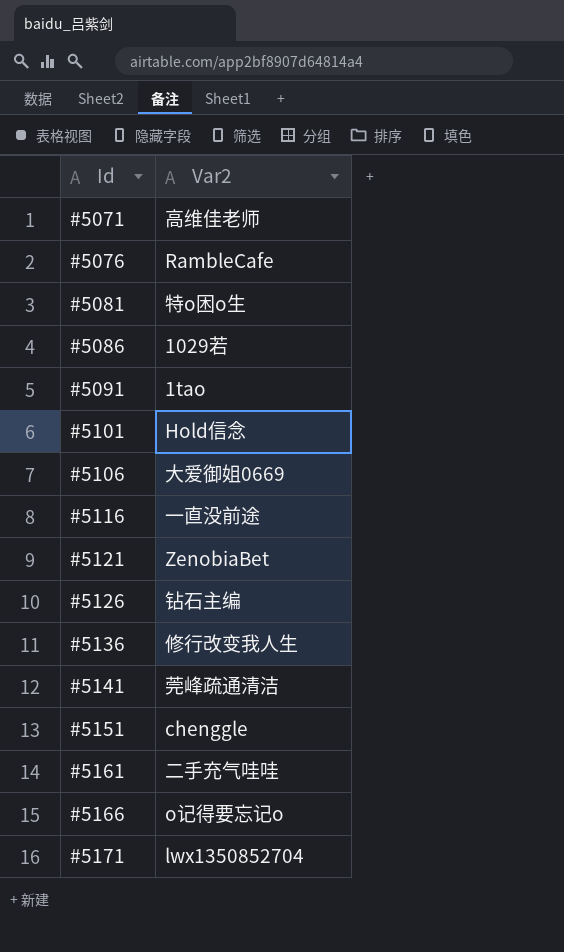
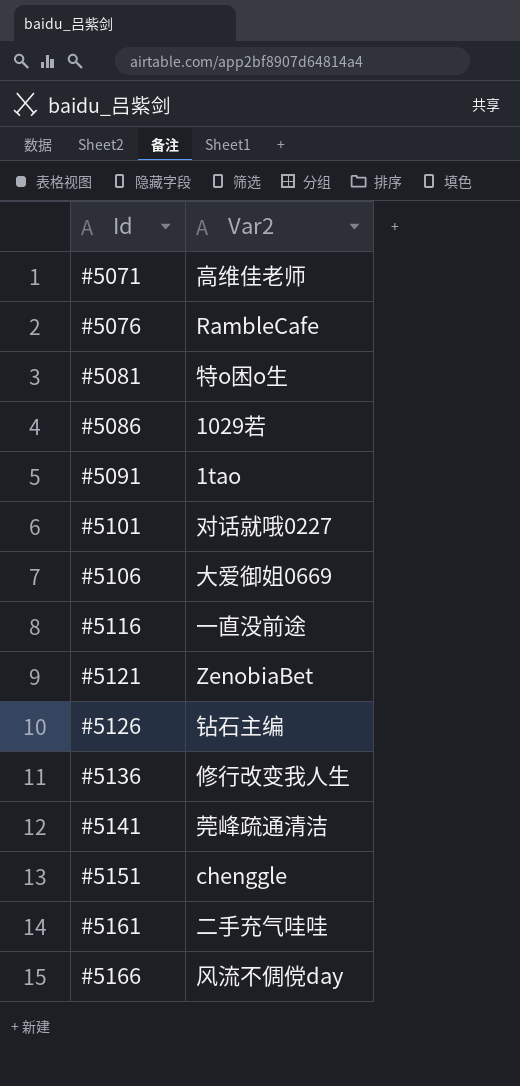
row #5171: lwx1350852704 -> none
#5101 | Var2: Hold信念 -> 对话就哦0227
#5166 | Var2: o记得要忘记o -> 风流不倜傥day

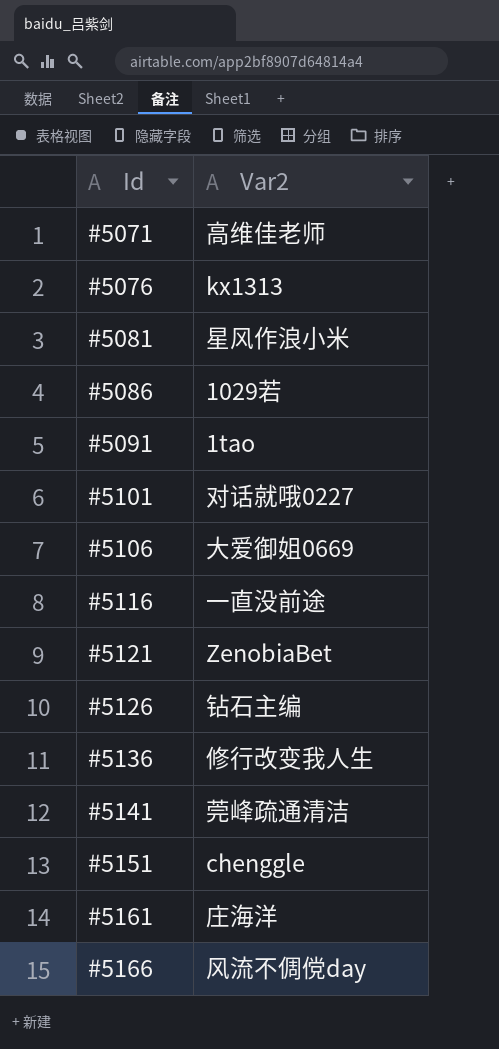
#5076 | Var2: RambleCafe -> kx1313
#5081 | Var2: 特o困o生 -> 星风作浪小米
#5161 | Var2: 二手充气哇哇 -> 庄海洋

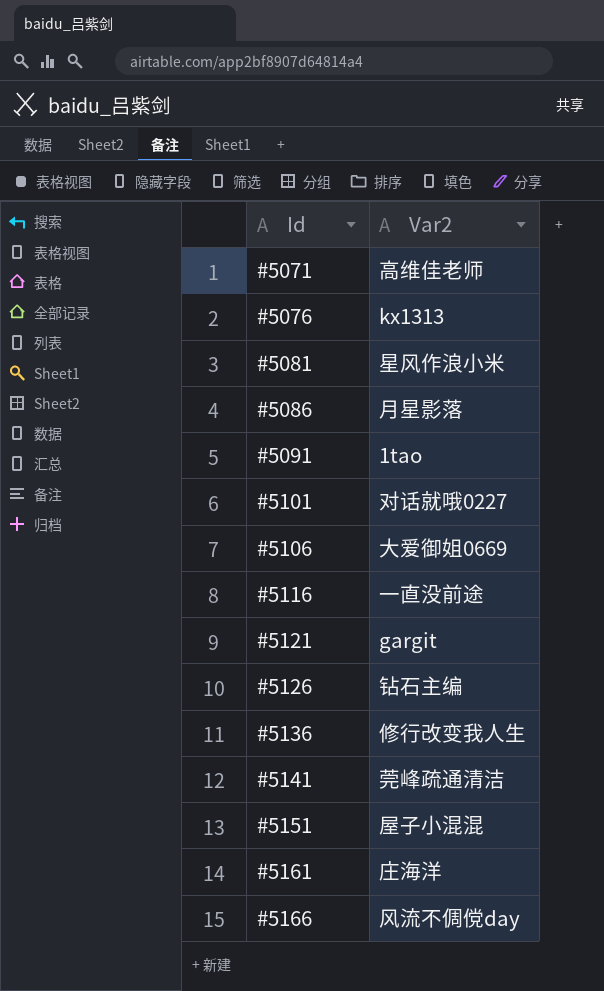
#5086 | Var2: 1029若 -> 月星影落
#5121 | Var2: ZenobiaBet -> gargit
#5151 | Var2: chenggle -> 屋子小混混

